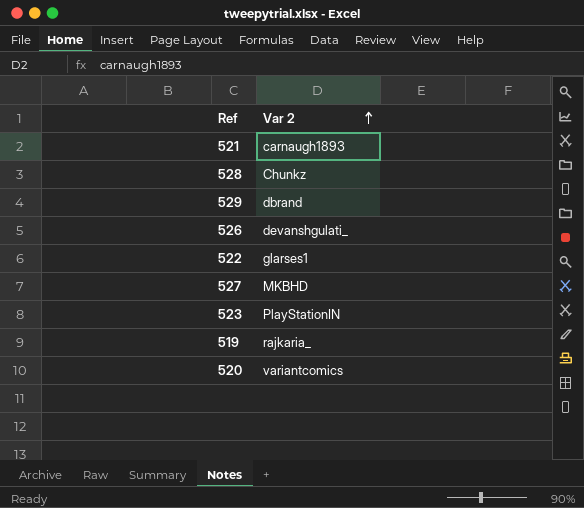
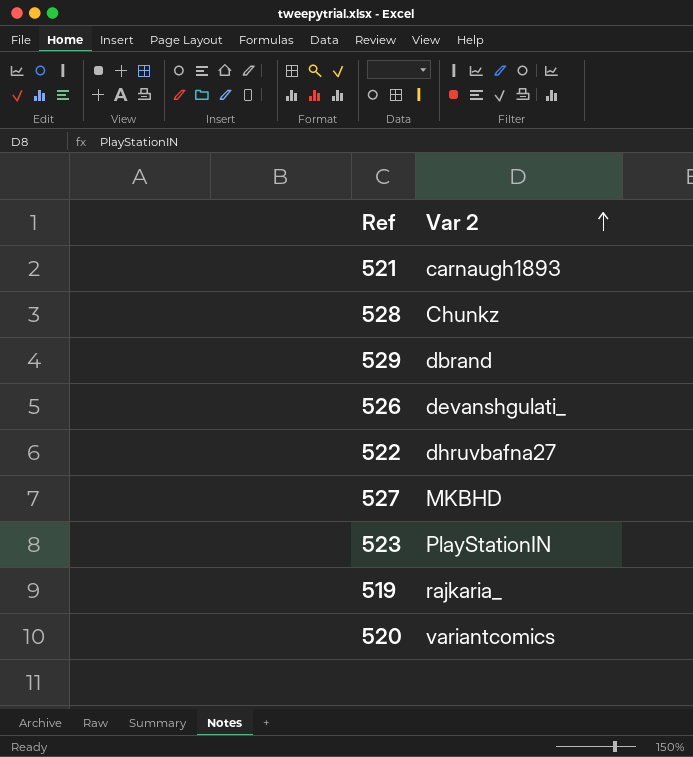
522 | Var 2: glarses1 -> dhruvbafna27

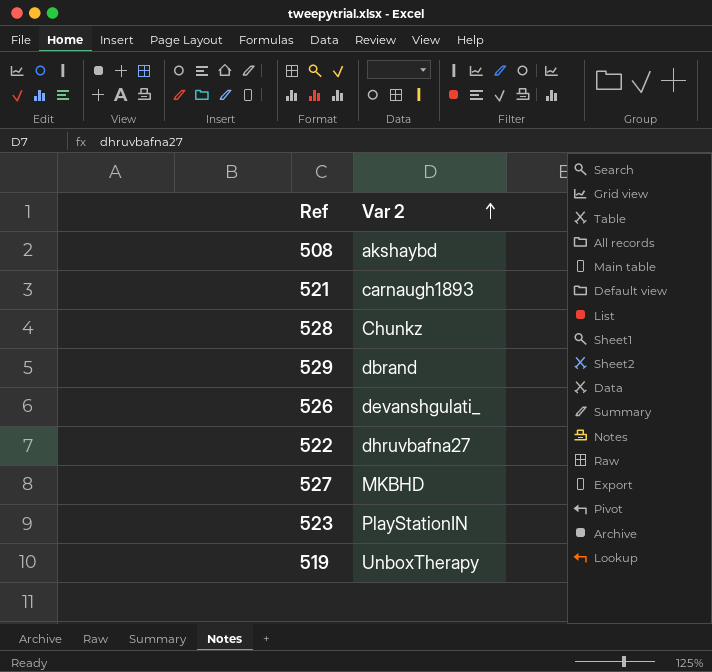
row 520: variantcomics -> none
row 508: none -> akshaybd
519 | Var 2: rajkaria_ -> UnboxTherapy

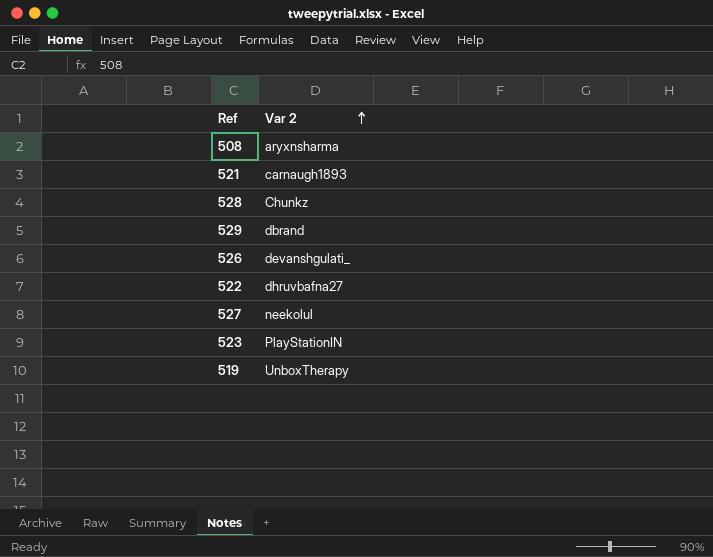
508 | Var 2: akshaybd -> aryxnsharma
527 | Var 2: MKBHD -> neekolul

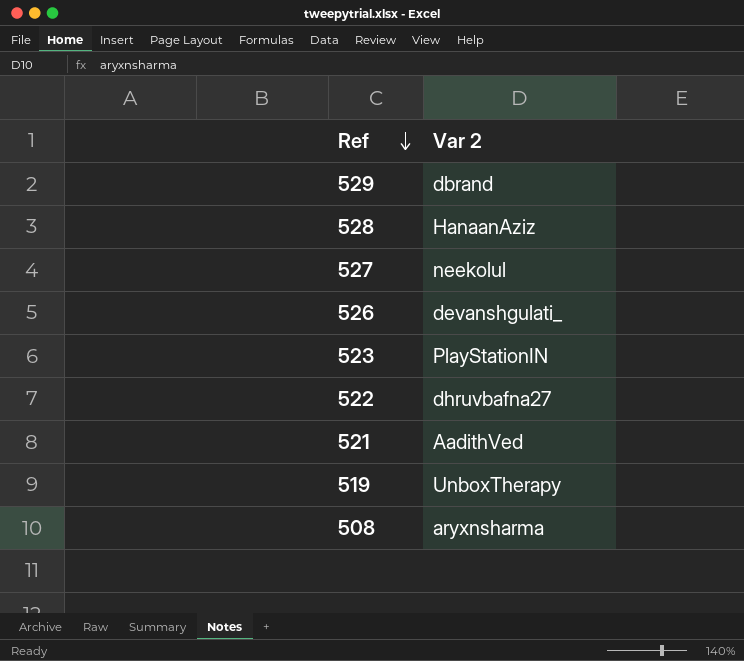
row order: Var 2 ascending -> Ref descending
528 | Var 2: Chunkz -> HanaanAziz
521 | Var 2: carnaugh1893 -> AadithVed

